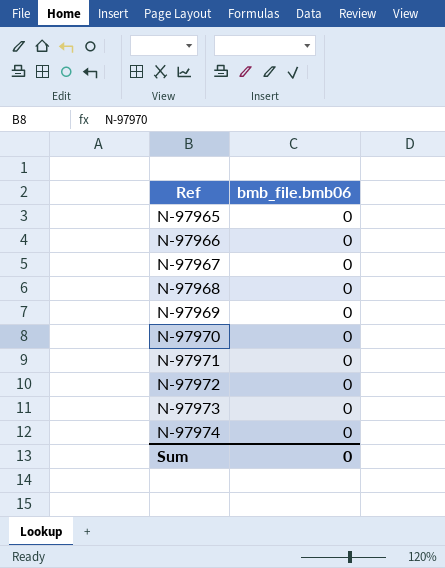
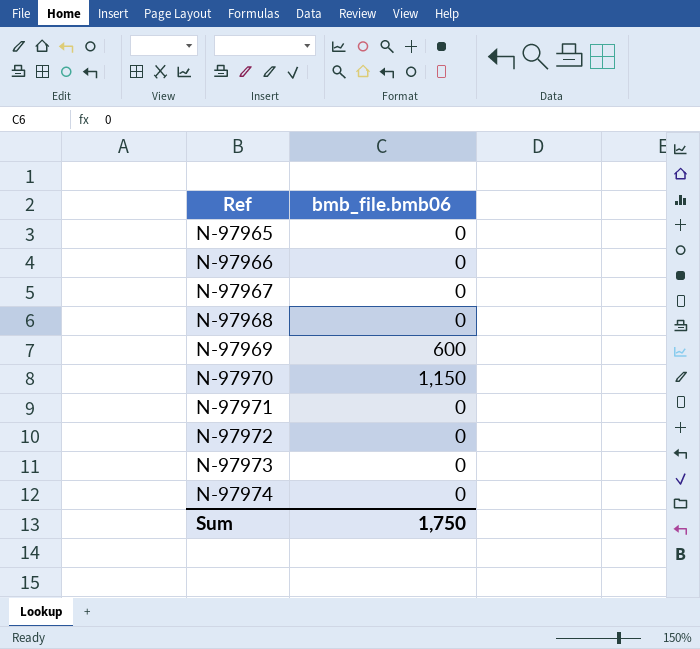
N-97969 | bmb_file.bmb06: 0 -> 600
N-97970 | bmb_file.bmb06: 0 -> 1,150
Sum | bmb_file.bmb06: 0 -> 1,750

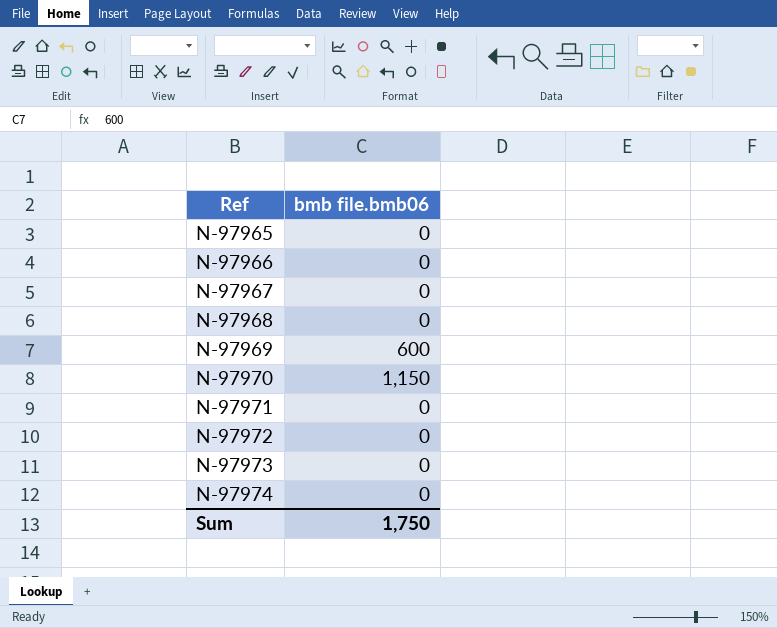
column name: bmb_file.bmb06 -> bmb file.bmb06

